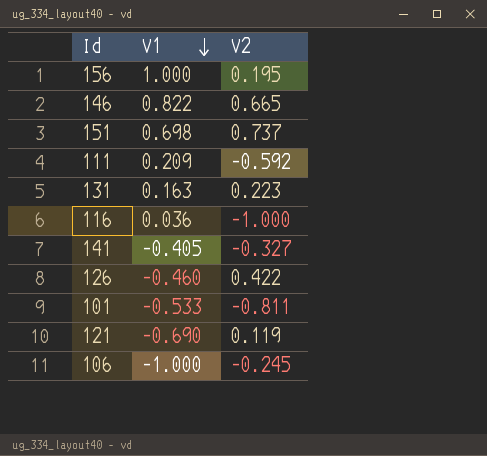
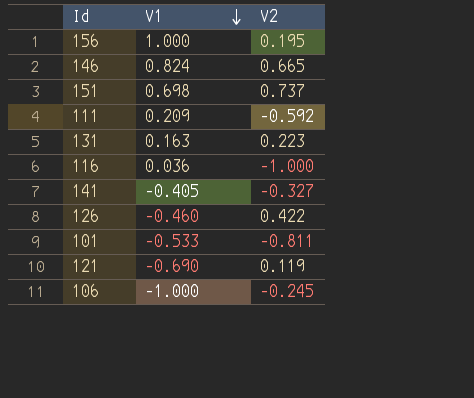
146 | V1: 0.822 -> 0.824

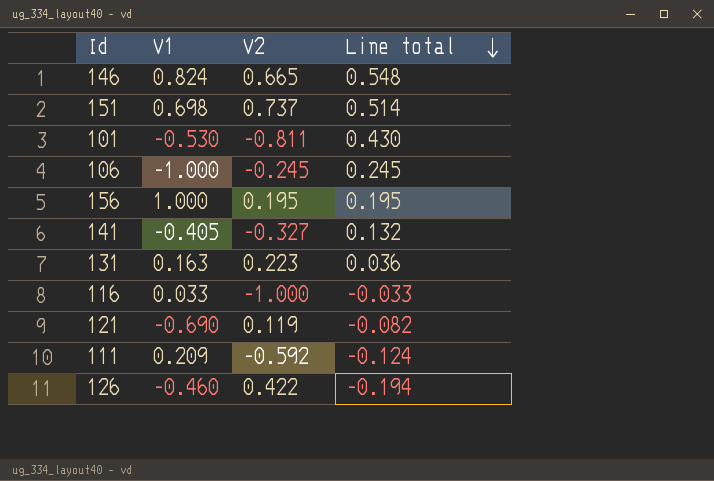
row order: V1 descending -> Line total descending
column Line total | formula: none -> [V1] * [V2]
101 | V1: -0.533 -> -0.530
116 | V1: 0.036 -> 0.033

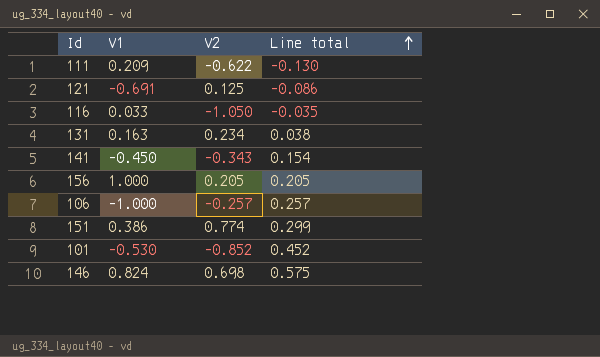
row order: Line total descending -> Line total ascending
row 126: -0.460 | 0.422 | -0.194 -> none
111 | V2: -0.592 -> -0.622
111 | Line total: -0.124 -> -0.130
121 | V1: -0.690 -> -0.691
121 | V2: 0.119 -> 0.125
121 | Line total: -0.082 -> -0.086
116 | V2: -1.000 -> -1.050
116 | Line total: -0.033 -> -0.035
131 | V2: 0.223 -> 0.234
131 | Line total: 0.036 -> 0.038
141 | V1: -0.405 -> -0.450
141 | V2: -0.327 -> -0.343
141 | Line total: 0.132 -> 0.154
156 | V2: 0.195 -> 0.205
156 | Line total: 0.195 -> 0.205
106 | V2: -0.245 -> -0.257
106 | Line total: 0.245 -> 0.257
151 | V1: 0.698 -> 0.386
151 | V2: 0.737 -> 0.774
151 | Line total: 0.514 -> 0.299
101 | V2: -0.811 -> -0.852
101 | Line total: 0.430 -> 0.452
146 | V2: 0.665 -> 0.698
146 | Line total: 0.548 -> 0.575

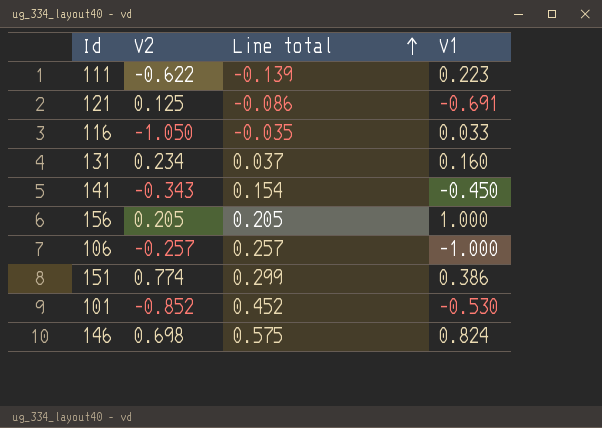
column V1 | position: 2 -> 4
111 | Line total: -0.130 -> -0.139
111 | V1: 0.209 -> 0.223
131 | Line total: 0.038 -> 0.037
131 | V1: 0.163 -> 0.160

